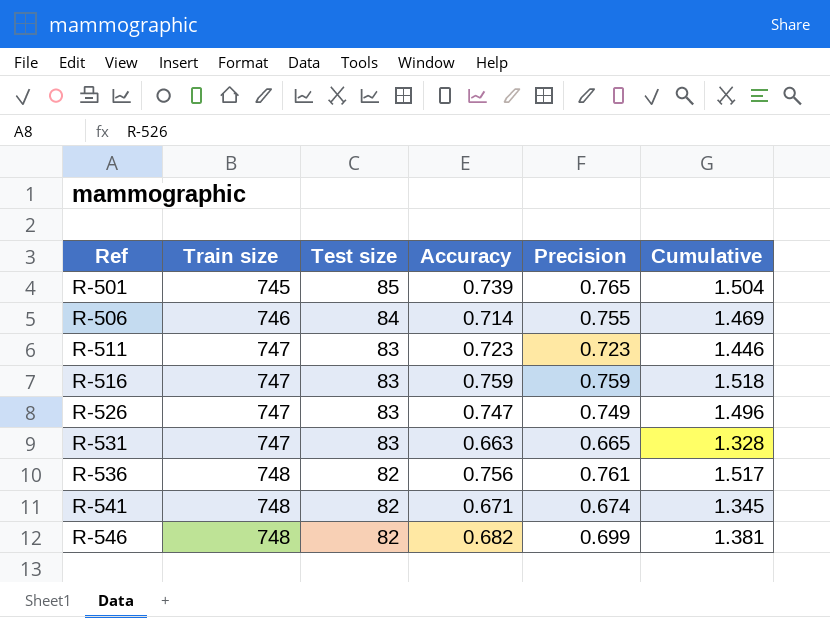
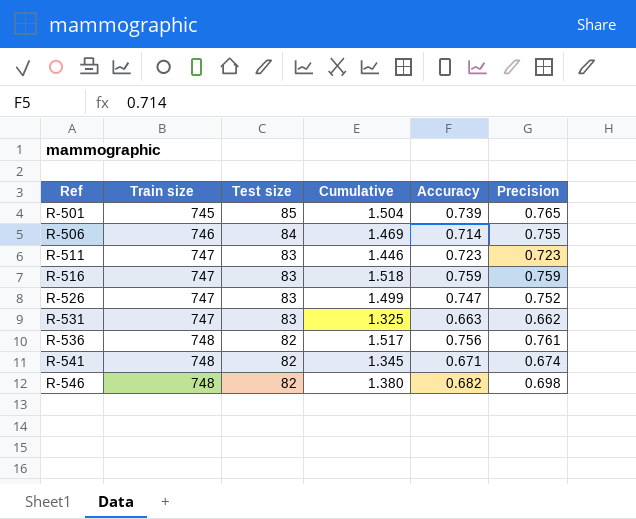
column Cumulative | position: 6 -> 4
R-526 | Cumulative: 1.496 -> 1.499
R-526 | Precision: 0.749 -> 0.752
R-531 | Cumulative: 1.328 -> 1.325
R-531 | Precision: 0.665 -> 0.662
R-546 | Cumulative: 1.381 -> 1.380
R-546 | Precision: 0.699 -> 0.698

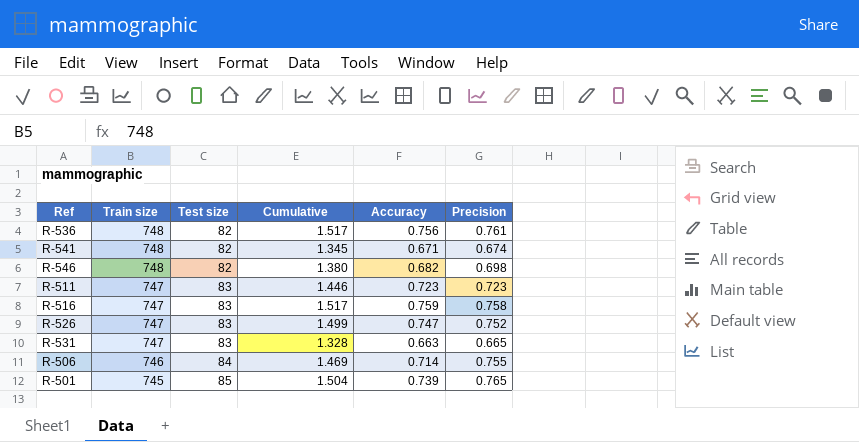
row order: Ref ascending -> Train size descending
R-516 | Cumulative: 1.518 -> 1.517
R-516 | Precision: 0.759 -> 0.758
R-531 | Cumulative: 1.325 -> 1.328
R-531 | Precision: 0.662 -> 0.665

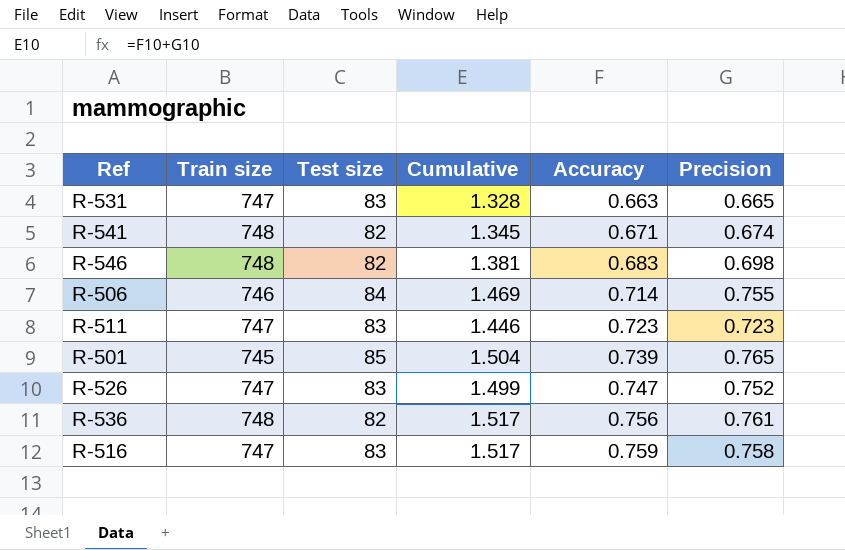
row order: Train size descending -> Accuracy ascending
R-546 | Cumulative: 1.380 -> 1.381
R-546 | Accuracy: 0.682 -> 0.683

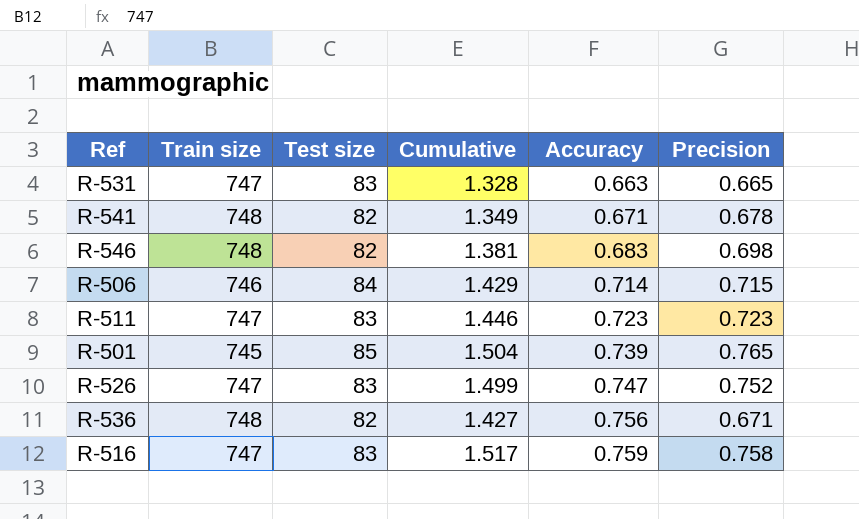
R-541 | Cumulative: 1.345 -> 1.349
R-541 | Precision: 0.674 -> 0.678
R-506 | Cumulative: 1.469 -> 1.429
R-506 | Precision: 0.755 -> 0.715
R-536 | Cumulative: 1.517 -> 1.427
R-536 | Precision: 0.761 -> 0.671

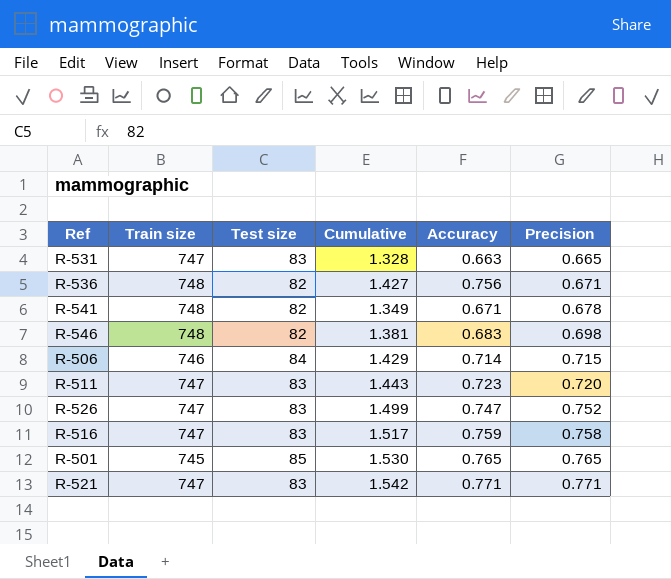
row order: Accuracy ascending -> Precision ascending
R-511 | Cumulative: 1.446 -> 1.443
R-511 | Precision: 0.723 -> 0.720
R-501 | Cumulative: 1.504 -> 1.530
R-501 | Accuracy: 0.739 -> 0.765
row R-521: none -> 747 | 83 | 1.542 | 0.771 | 0.771

